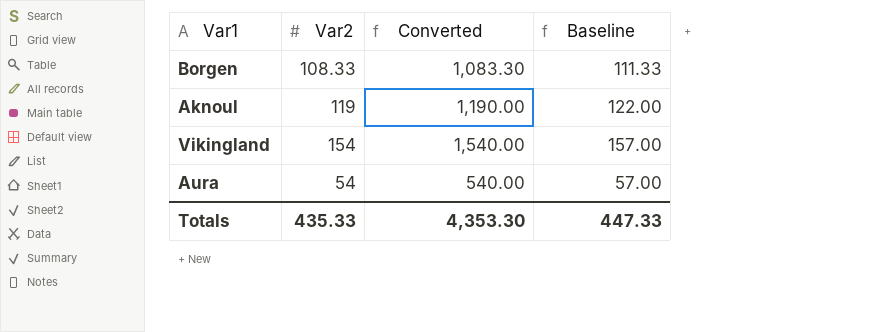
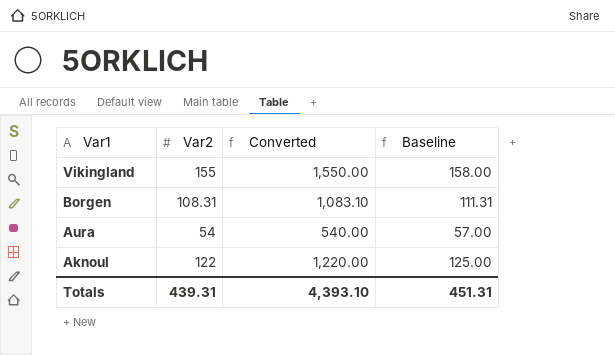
row order: none -> Var1 descending
Vikingland | Var2: 154 -> 155
Vikingland | Converted: 1,540.00 -> 1,550.00
Vikingland | Baseline: 157.00 -> 158.00
Borgen | Var2: 108.33 -> 108.31
Borgen | Converted: 1,083.30 -> 1,083.10
Borgen | Baseline: 111.33 -> 111.31
Aknoul | Var2: 119 -> 122
Aknoul | Converted: 1,190.00 -> 1,220.00
Aknoul | Baseline: 122.00 -> 125.00
Totals | Var2: 435.33 -> 439.31
Totals | Converted: 4,353.30 -> 4,393.10
Totals | Baseline: 447.33 -> 451.31

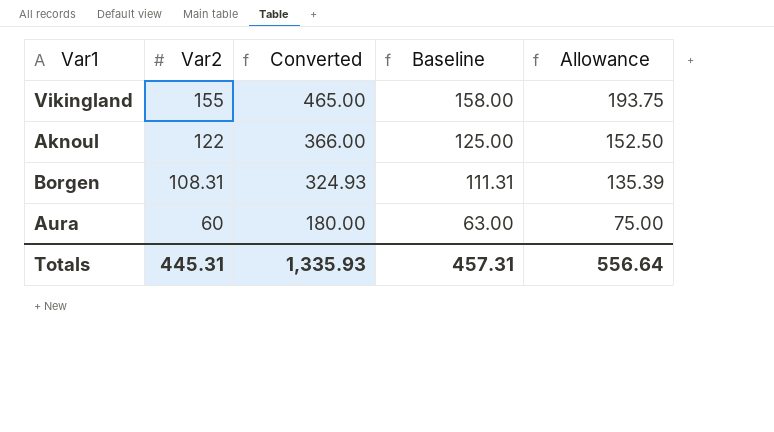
row order: Var1 descending -> Var2 descending
column Converted | formula: [Var2] * 10 -> [Var2] * 3
column Allowance | formula: none -> [Var2] * 1.25
Aura | Var2: 54 -> 60
Aura | Baseline: 57.00 -> 63.00
Totals | Var2: 439.31 -> 445.31
Totals | Converted: 4,393.10 -> 1,335.93
Totals | Baseline: 451.31 -> 457.31

